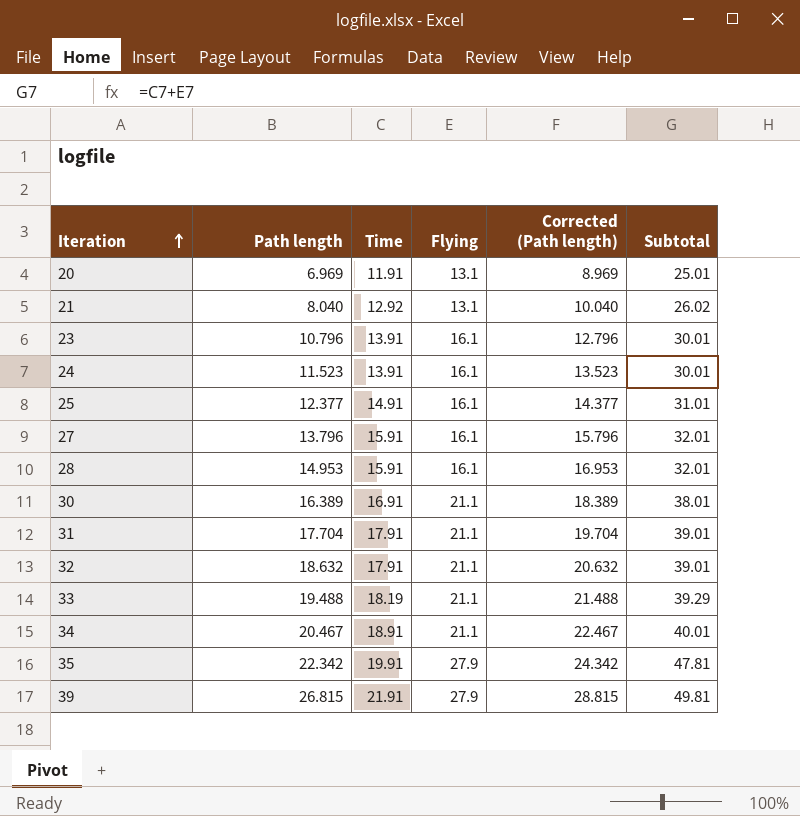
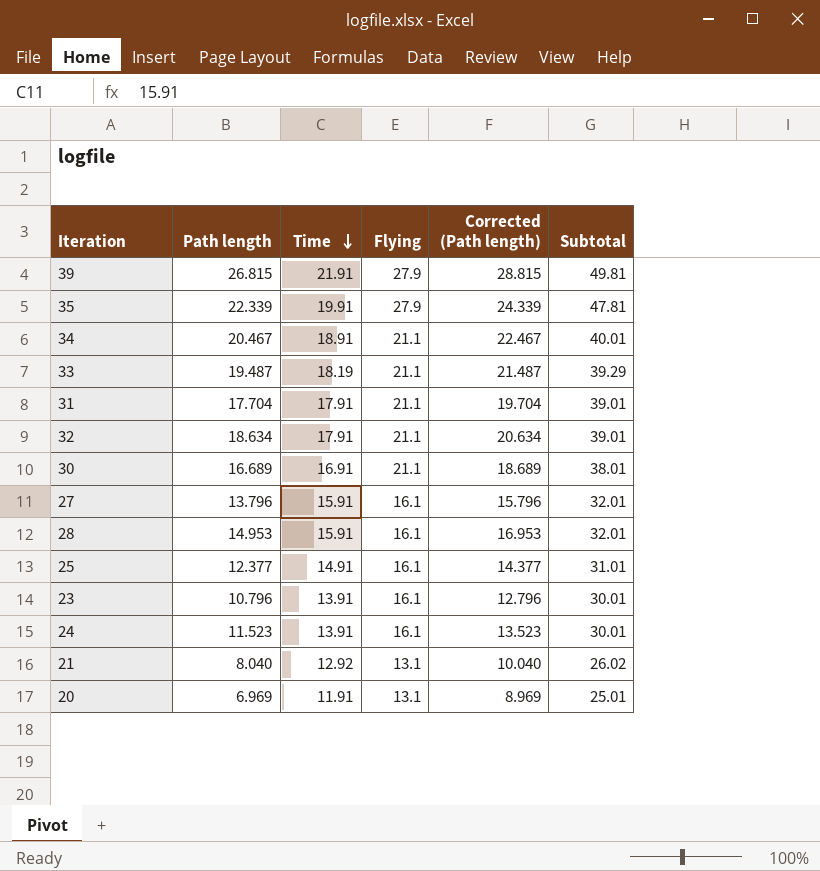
row order: Iteration ascending -> Time descending
35 | Path length: 22.342 -> 22.339
35 | Corrected (Path length): 24.342 -> 24.339
33 | Path length: 19.488 -> 19.487
33 | Corrected (Path length): 21.488 -> 21.487
32 | Path length: 18.632 -> 18.634
32 | Corrected (Path length): 20.632 -> 20.634
30 | Path length: 16.389 -> 16.689
30 | Corrected (Path length): 18.389 -> 18.689

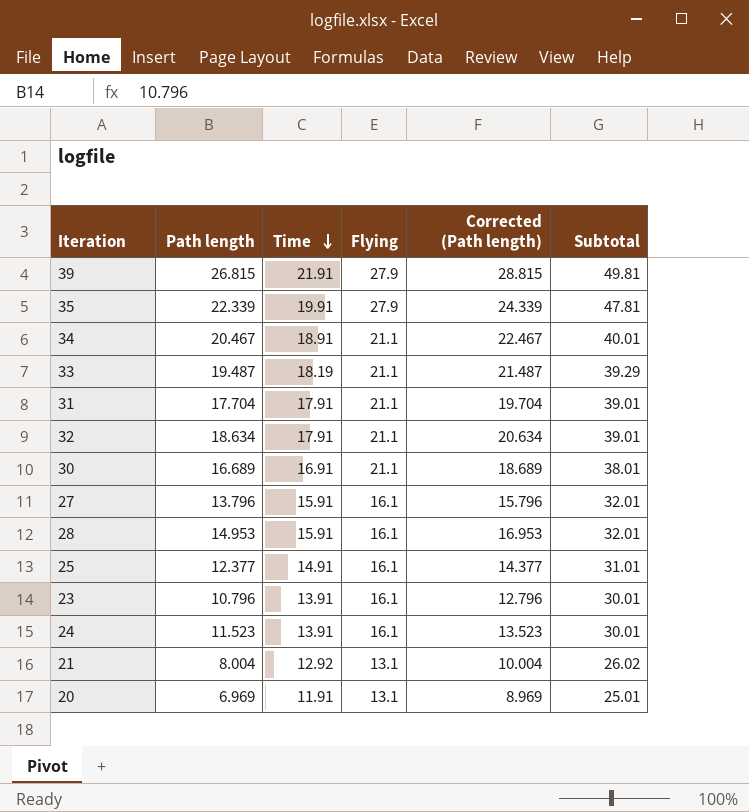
21 | Path length: 8.040 -> 8.004
21 | Corrected (Path length): 10.040 -> 10.004

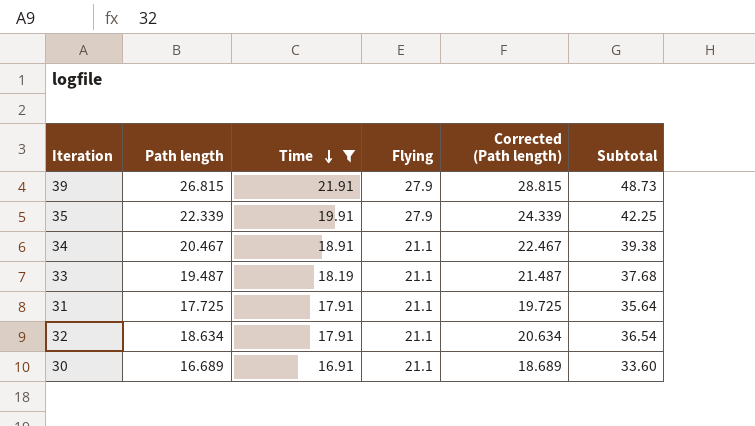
filter: none -> Time >= 16.91
column Subtotal | formula: [Time] + [Flying] -> [Path length] + [Time]
31 | Path length: 17.704 -> 17.725
31 | Corrected (Path length): 19.704 -> 19.725

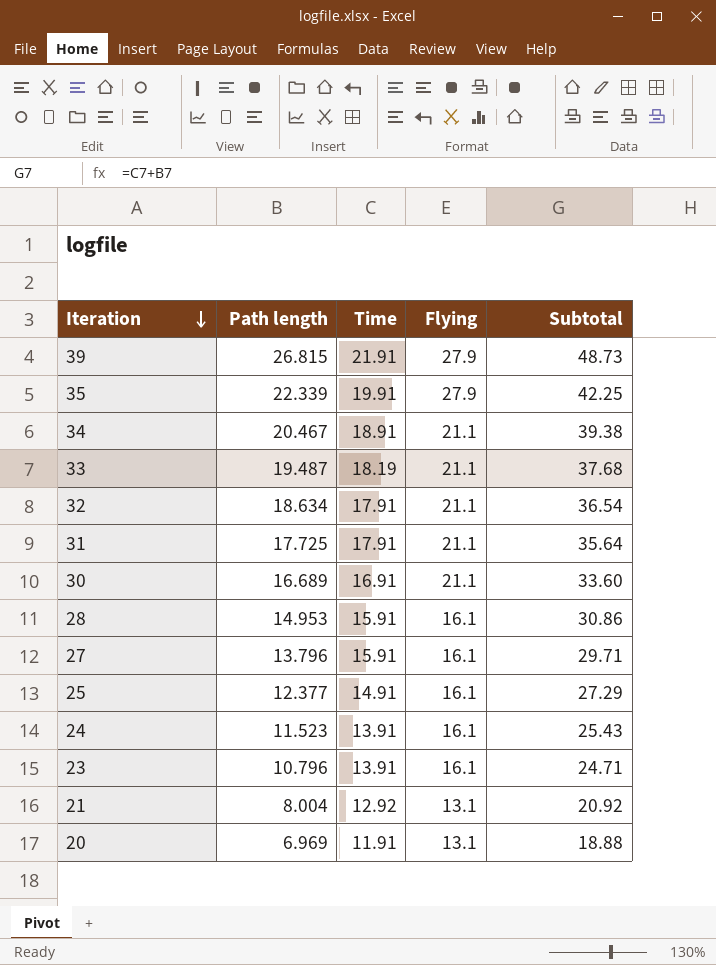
filter: Time >= 16.91 -> none
row order: Time descending -> Iteration descending
column Corrected (Path length) | formula: [Path length] + 2 -> none

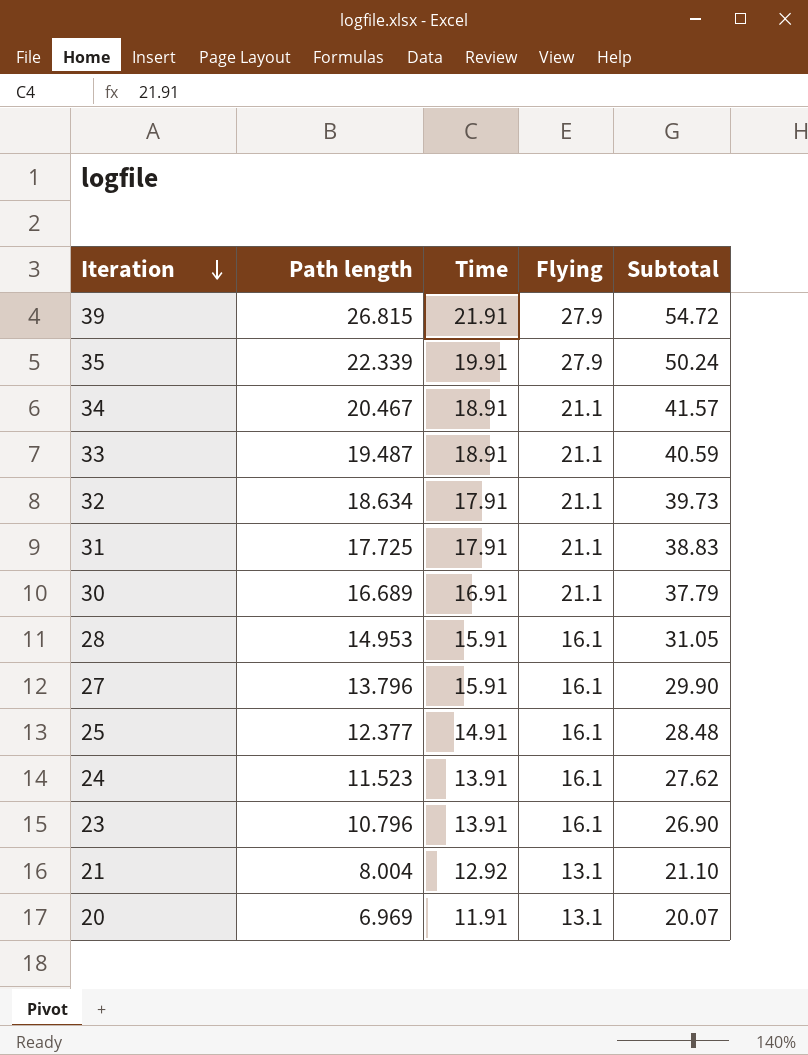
column Subtotal | formula: [Path length] + [Time] -> [Path length] + [Flying]
33 | Time: 18.19 -> 18.91

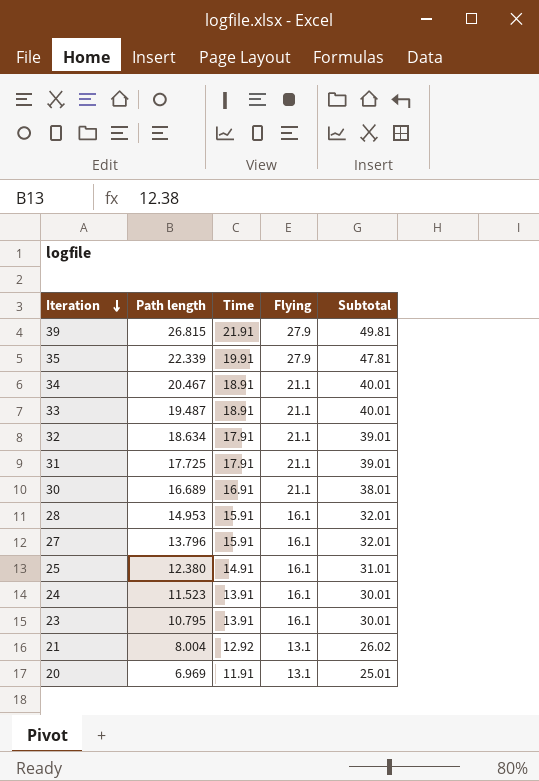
column Subtotal | formula: [Path length] + [Flying] -> [Time] + [Flying]
25 | Path length: 12.377 -> 12.380
23 | Path length: 10.796 -> 10.795

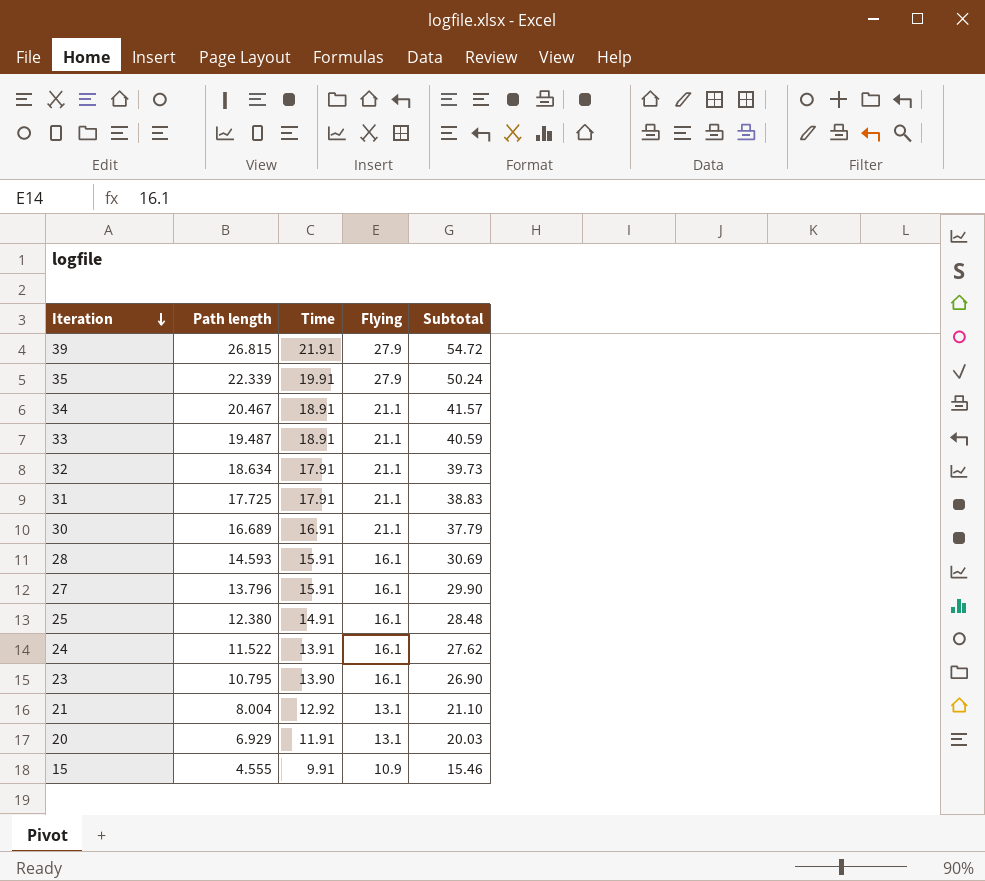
column Subtotal | formula: [Time] + [Flying] -> [Path length] + [Flying]
28 | Path length: 14.953 -> 14.593
24 | Path length: 11.523 -> 11.522
23 | Time: 13.91 -> 13.90
20 | Path length: 6.969 -> 6.929
row 15: none -> 4.555 | 9.91 | 10.9 | 15.46

